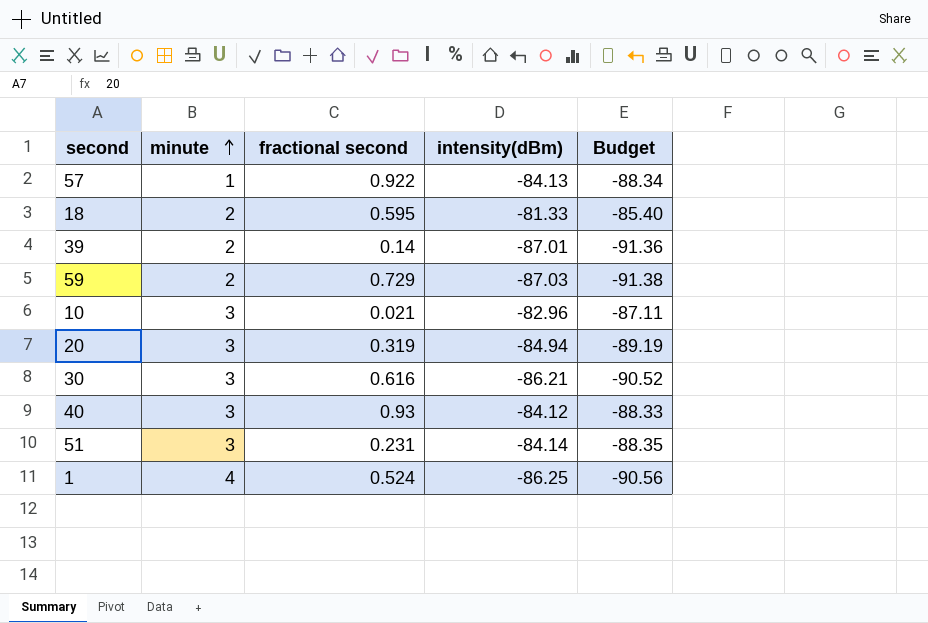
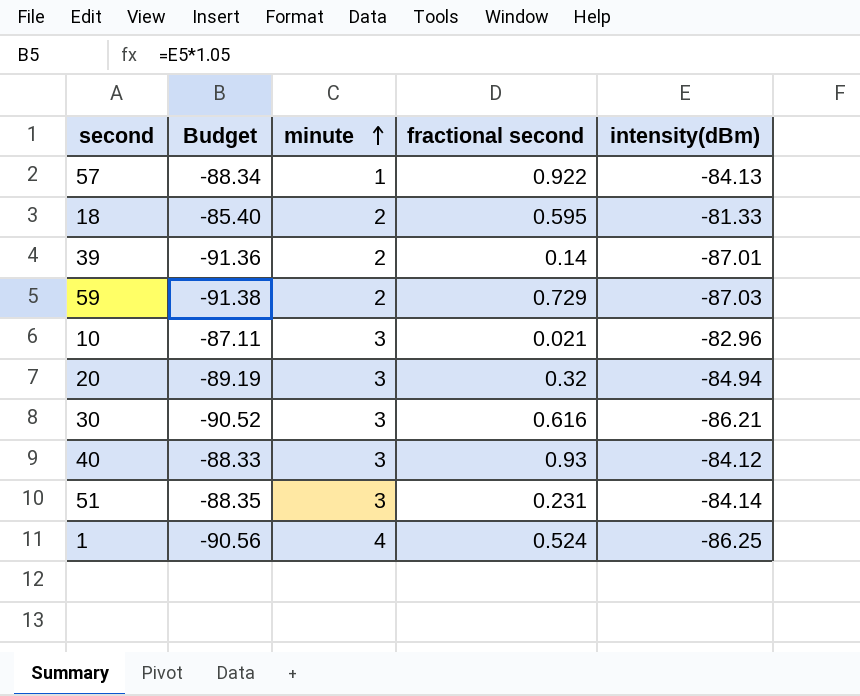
column Budget | position: 5 -> 2
20 | fractional second: 0.319 -> 0.32

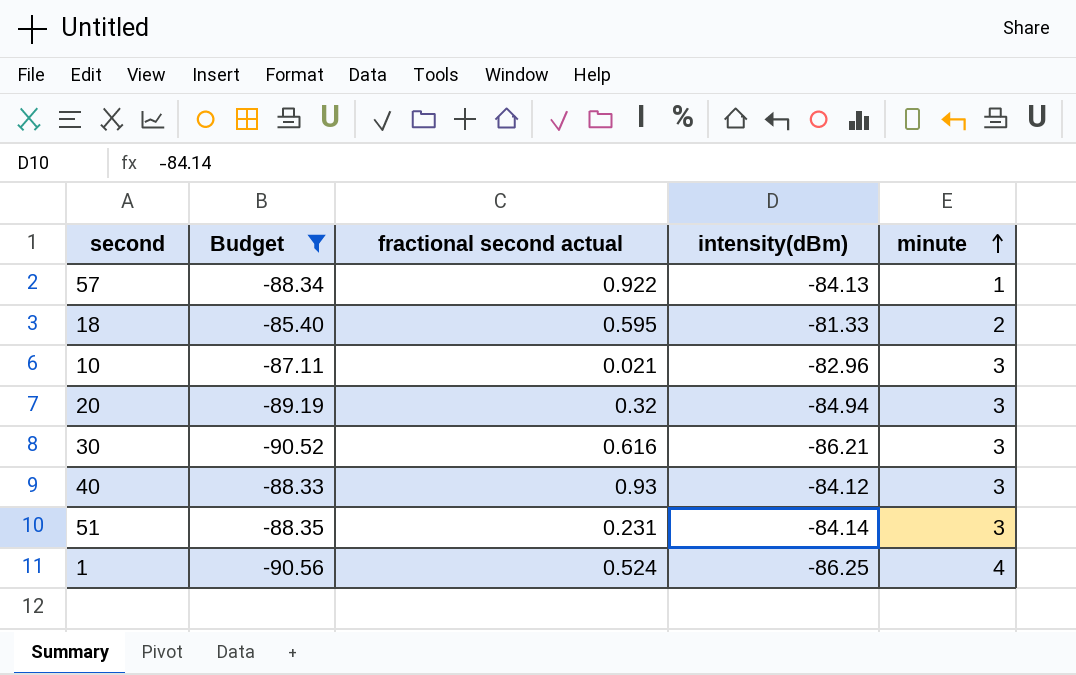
filter: none -> Budget >= -90.56
column name: fractional second -> fractional second actual
column minute | position: 3 -> 5

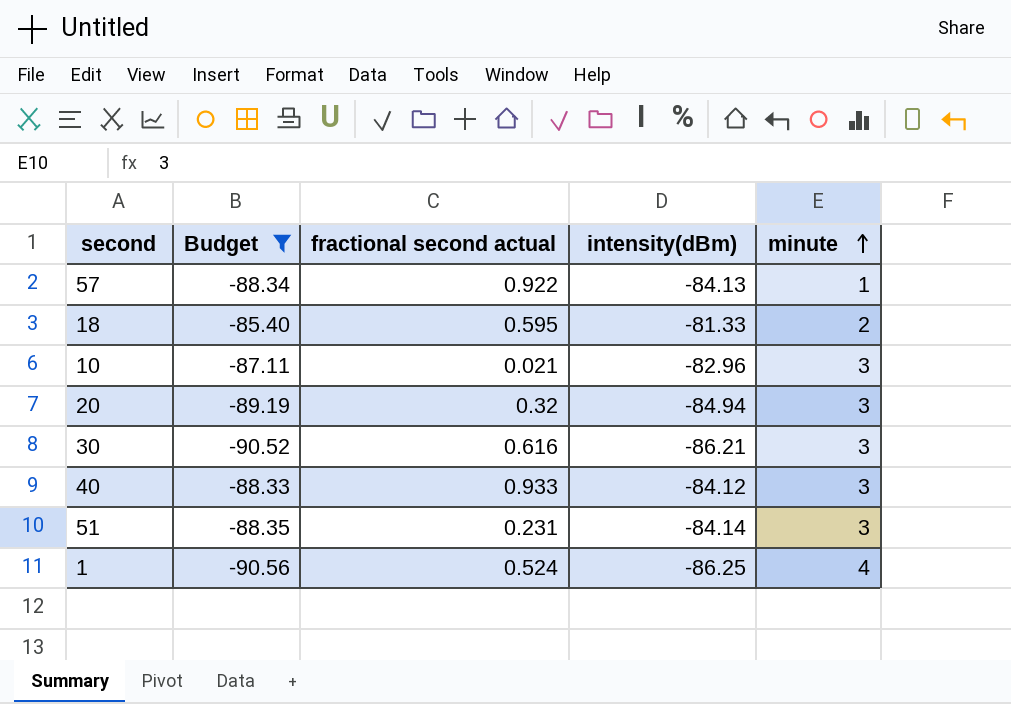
40 | fractional second actual: 0.93 -> 0.933

